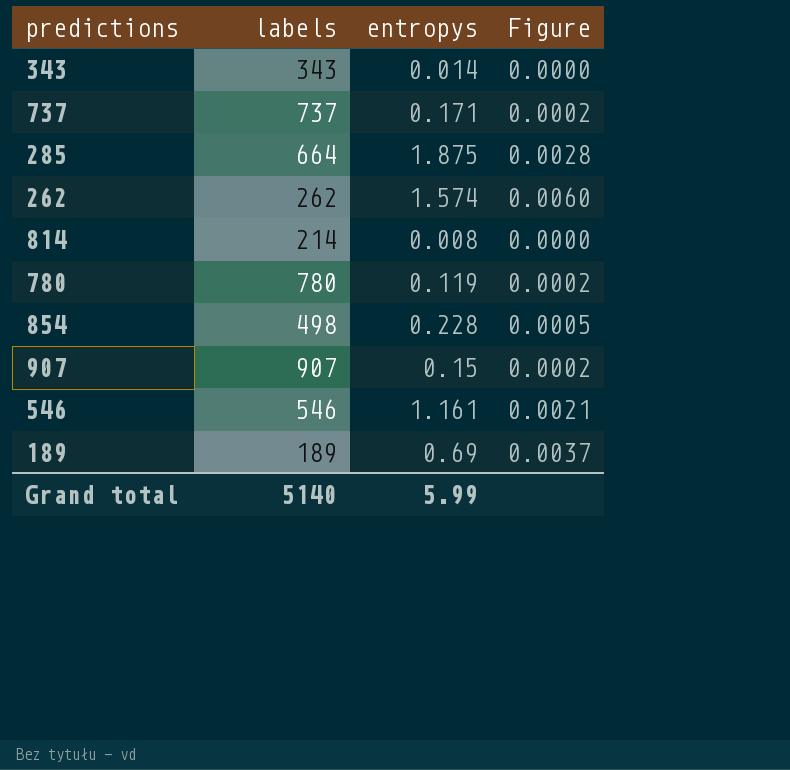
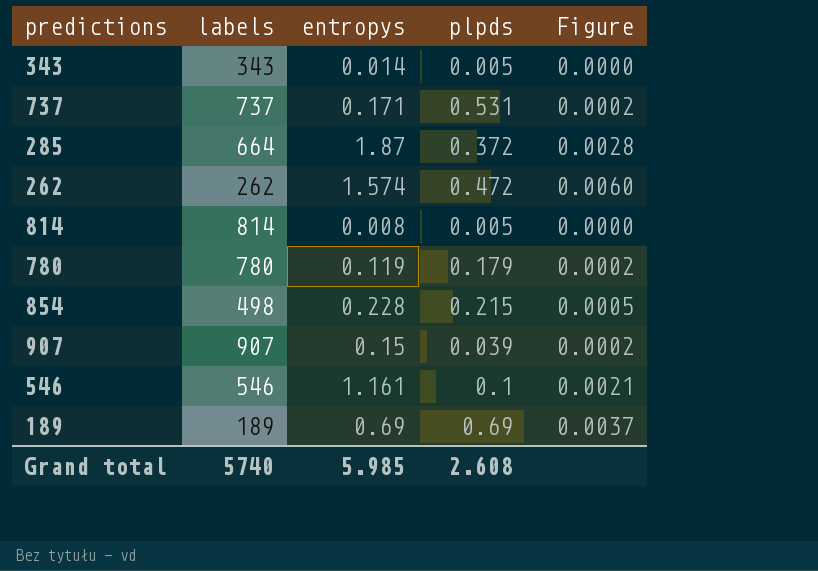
column plpds | position: none -> 4
285 | entropys: 1.875 -> 1.87
814 | labels: 214 -> 814
Grand total | labels: 5140 -> 5740
Grand total | entropys: 5.99 -> 5.985

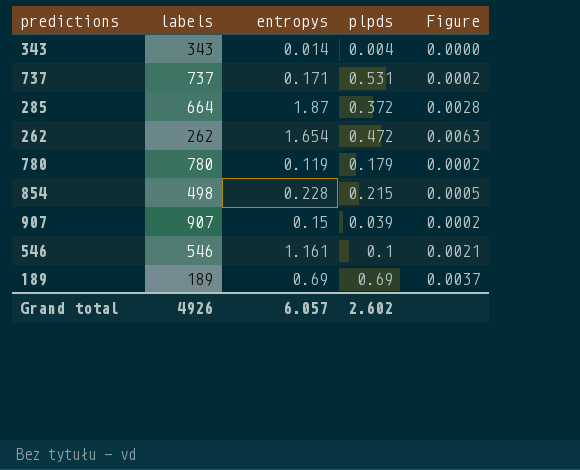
row 814: 814 | 0.008 | 0.005 | 0.0000 -> none
343 | plpds: 0.005 -> 0.004
262 | entropys: 1.574 -> 1.654
262 | Figure: 0.0060 -> 0.0063
Grand total | labels: 5740 -> 4926
Grand total | entropys: 5.985 -> 6.057
Grand total | plpds: 2.608 -> 2.602

